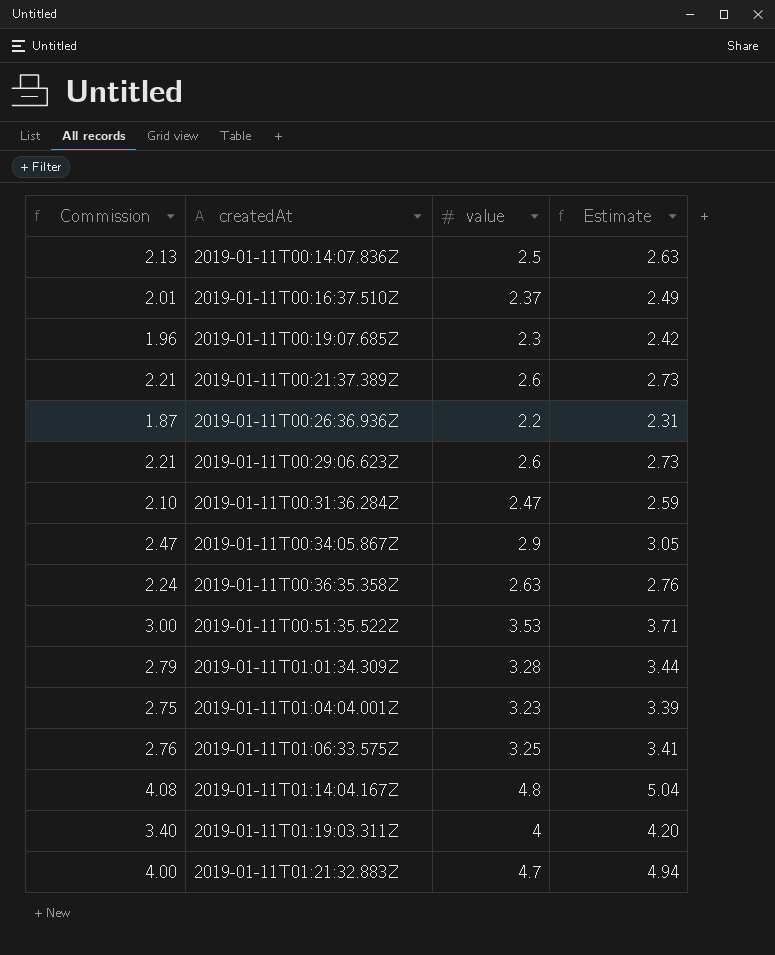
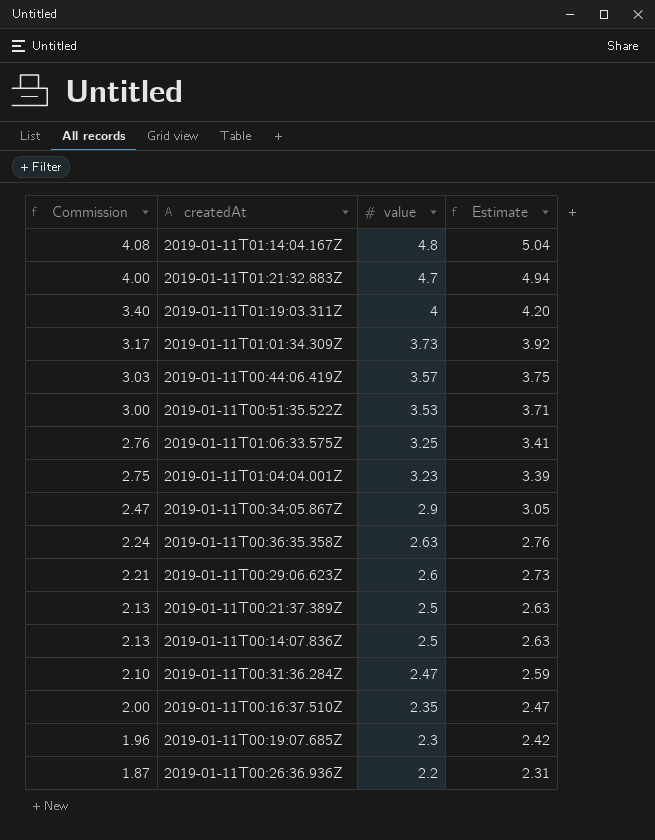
row order: createdAt ascending -> Commission descending
2019-01-11T01:01:34.309Z | Commission: 2.79 -> 3.17
2019-01-11T01:01:34.309Z | value: 3.28 -> 3.73
2019-01-11T01:01:34.309Z | Estimate: 3.44 -> 3.92
row 2019-01-11T00:44:06.419Z: none -> 3.03 | 3.57 | 3.75
2019-01-11T00:21:37.389Z | Commission: 2.21 -> 2.13
2019-01-11T00:21:37.389Z | value: 2.6 -> 2.5
2019-01-11T00:21:37.389Z | Estimate: 2.73 -> 2.63
2019-01-11T00:16:37.510Z | Commission: 2.01 -> 2.00
2019-01-11T00:16:37.510Z | value: 2.37 -> 2.35
2019-01-11T00:16:37.510Z | Estimate: 2.49 -> 2.47

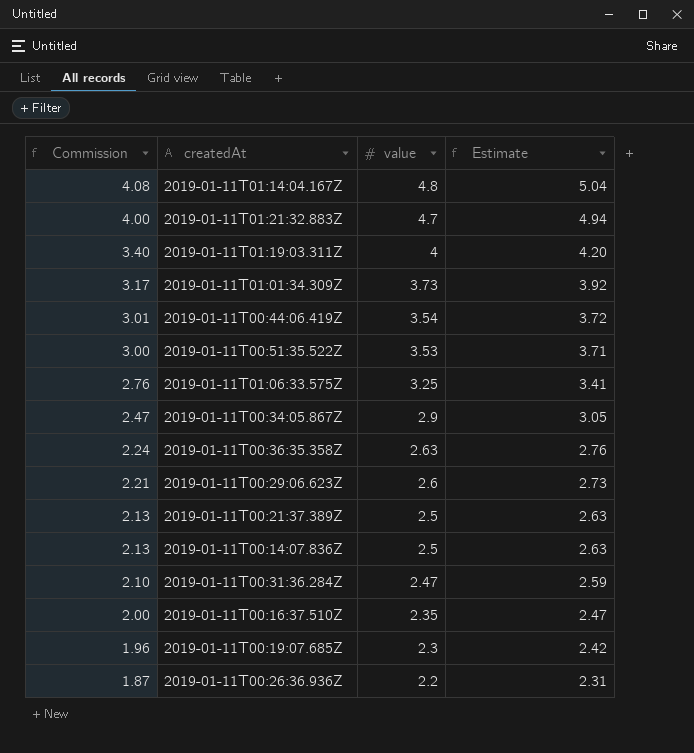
row 2019-01-11T01:04:04.001Z: 2.75 | 3.23 | 3.39 -> none
2019-01-11T00:44:06.419Z | Commission: 3.03 -> 3.01
2019-01-11T00:44:06.419Z | value: 3.57 -> 3.54
2019-01-11T00:44:06.419Z | Estimate: 3.75 -> 3.72

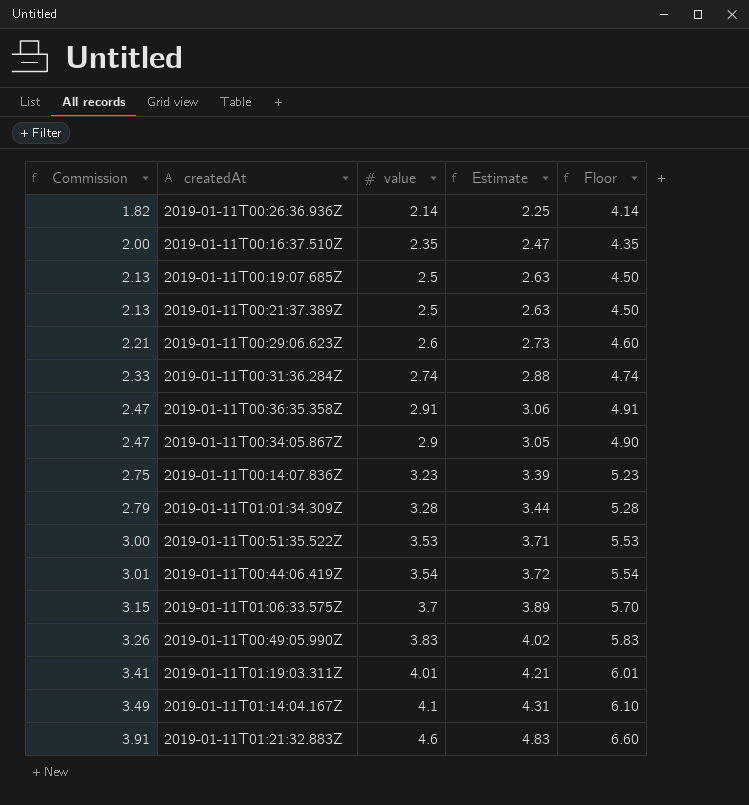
row order: Commission descending -> Commission ascending
column Floor | formula: none -> [value] + 2
2019-01-11T00:26:36.936Z | Commission: 1.87 -> 1.82
2019-01-11T00:26:36.936Z | value: 2.2 -> 2.14
2019-01-11T00:26:36.936Z | Estimate: 2.31 -> 2.25
2019-01-11T00:19:07.685Z | Commission: 1.96 -> 2.13
2019-01-11T00:19:07.685Z | value: 2.3 -> 2.5
2019-01-11T00:19:07.685Z | Estimate: 2.42 -> 2.63
2019-01-11T00:31:36.284Z | Commission: 2.10 -> 2.33
2019-01-11T00:31:36.284Z | value: 2.47 -> 2.74
2019-01-11T00:31:36.284Z | Estimate: 2.59 -> 2.88
2019-01-11T00:36:35.358Z | Commission: 2.24 -> 2.47
2019-01-11T00:36:35.358Z | value: 2.63 -> 2.91
2019-01-11T00:36:35.358Z | Estimate: 2.76 -> 3.06
2019-01-11T00:14:07.836Z | Commission: 2.13 -> 2.75
2019-01-11T00:14:07.836Z | value: 2.5 -> 3.23
2019-01-11T00:14:07.836Z | Estimate: 2.63 -> 3.39
2019-01-11T01:01:34.309Z | Commission: 3.17 -> 2.79
2019-01-11T01:01:34.309Z | value: 3.73 -> 3.28
2019-01-11T01:01:34.309Z | Estimate: 3.92 -> 3.44
2019-01-11T01:06:33.575Z | Commission: 2.76 -> 3.15
2019-01-11T01:06:33.575Z | value: 3.25 -> 3.7
2019-01-11T01:06:33.575Z | Estimate: 3.41 -> 3.89
row 2019-01-11T00:49:05.990Z: none -> 3.26 | 3.83 | 4.02 | 5.83
2019-01-11T01:19:03.311Z | Commission: 3.40 -> 3.41
2019-01-11T01:19:03.311Z | value: 4 -> 4.01
2019-01-11T01:19:03.311Z | Estimate: 4.20 -> 4.21
2019-01-11T01:14:04.167Z | Commission: 4.08 -> 3.49
2019-01-11T01:14:04.167Z | value: 4.8 -> 4.1
2019-01-11T01:14:04.167Z | Estimate: 5.04 -> 4.31
2019-01-11T01:21:32.883Z | Commission: 4.00 -> 3.91
2019-01-11T01:21:32.883Z | value: 4.7 -> 4.6
2019-01-11T01:21:32.883Z | Estimate: 4.94 -> 4.83

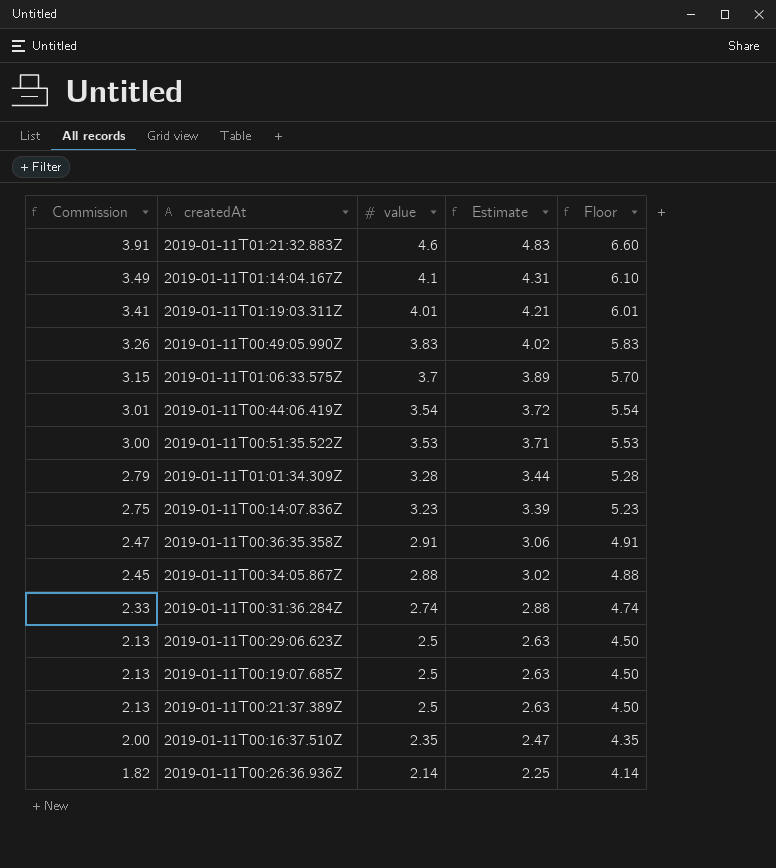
row order: Commission ascending -> Commission descending
2019-01-11T00:34:05.867Z | Commission: 2.47 -> 2.45
2019-01-11T00:34:05.867Z | value: 2.9 -> 2.88
2019-01-11T00:34:05.867Z | Estimate: 3.05 -> 3.02
2019-01-11T00:34:05.867Z | Floor: 4.90 -> 4.88
2019-01-11T00:29:06.623Z | Commission: 2.21 -> 2.13
2019-01-11T00:29:06.623Z | value: 2.6 -> 2.5
2019-01-11T00:29:06.623Z | Estimate: 2.73 -> 2.63
2019-01-11T00:29:06.623Z | Floor: 4.60 -> 4.50

